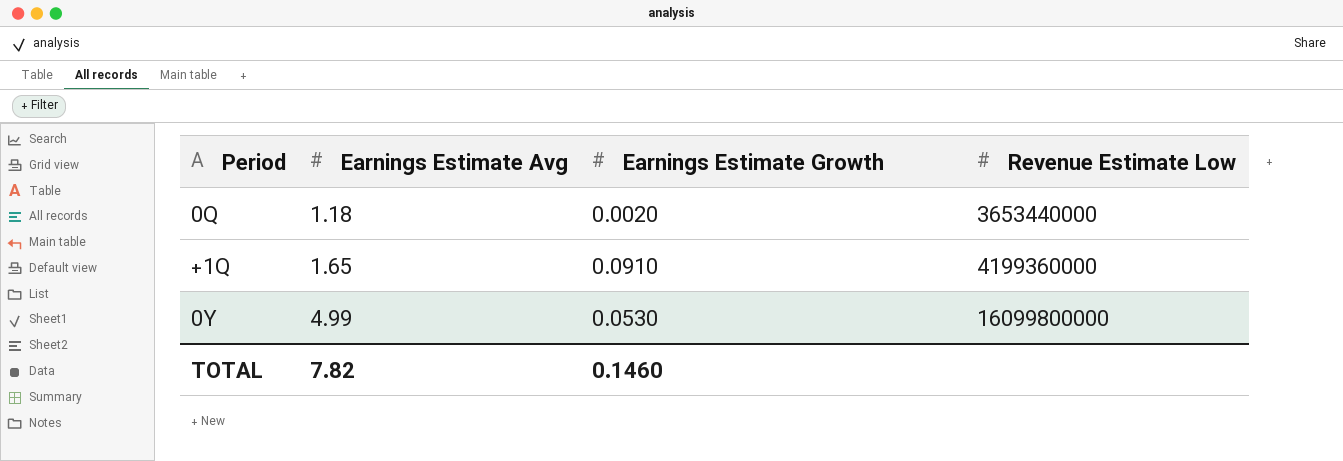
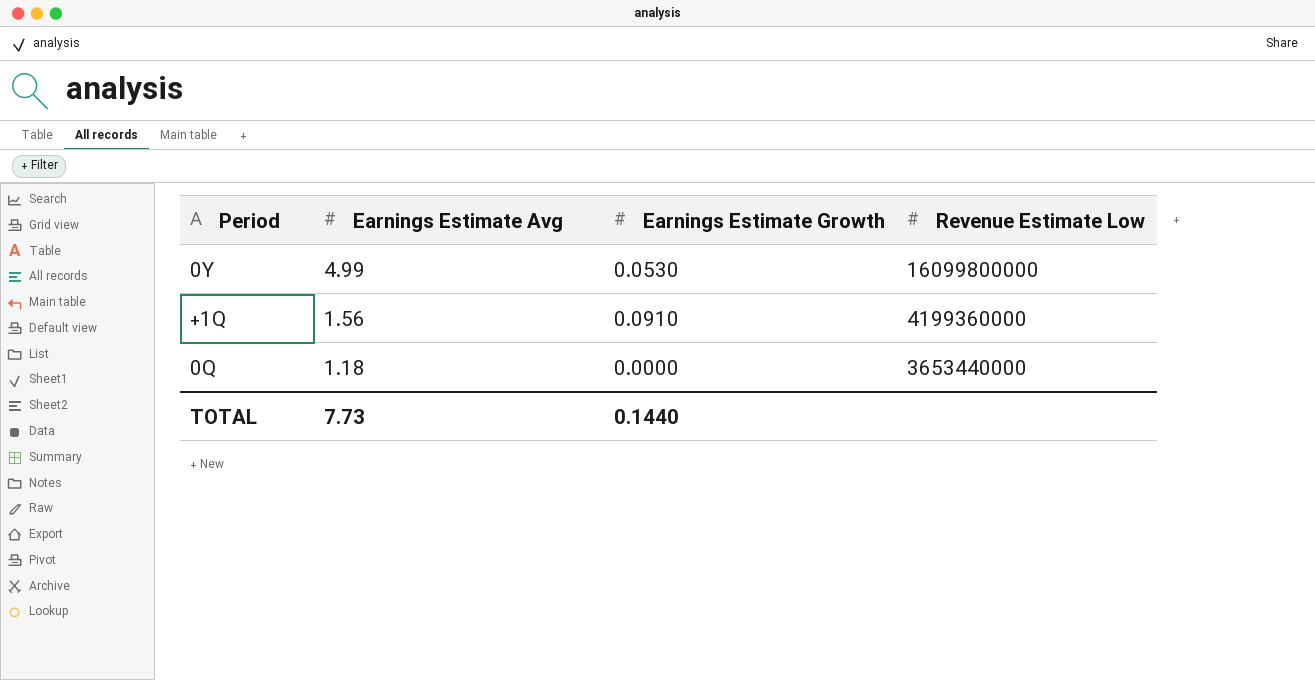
row order: Earnings Estimate Avg ascending -> Earnings Estimate Avg descending
+1Q | Earnings Estimate Avg: 1.65 -> 1.56
0Q | Earnings Estimate Growth: 0.0020 -> 0.0000
TOTAL | Earnings Estimate Avg: 7.82 -> 7.73
TOTAL | Earnings Estimate Growth: 0.1460 -> 0.1440

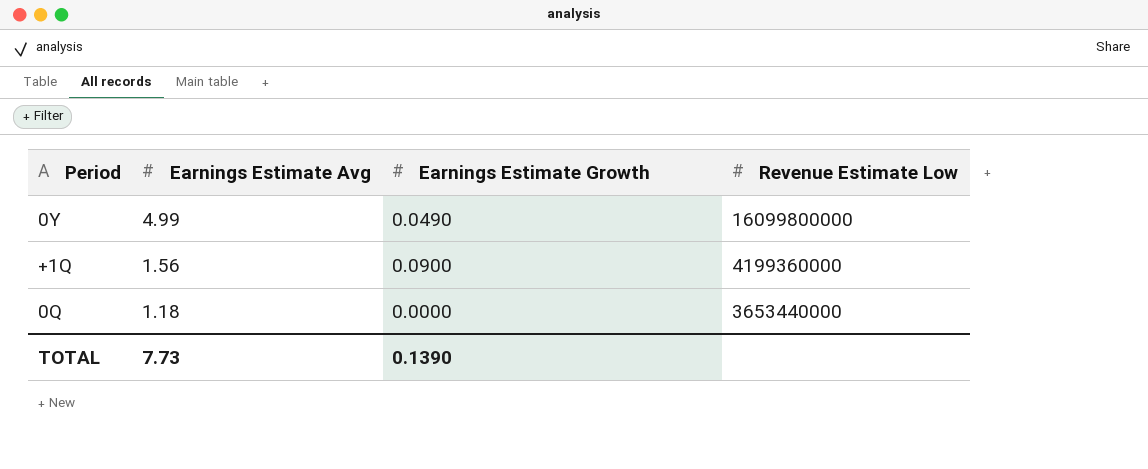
0Y | Earnings Estimate Growth: 0.0530 -> 0.0490
+1Q | Earnings Estimate Growth: 0.0910 -> 0.0900
TOTAL | Earnings Estimate Growth: 0.1440 -> 0.1390

